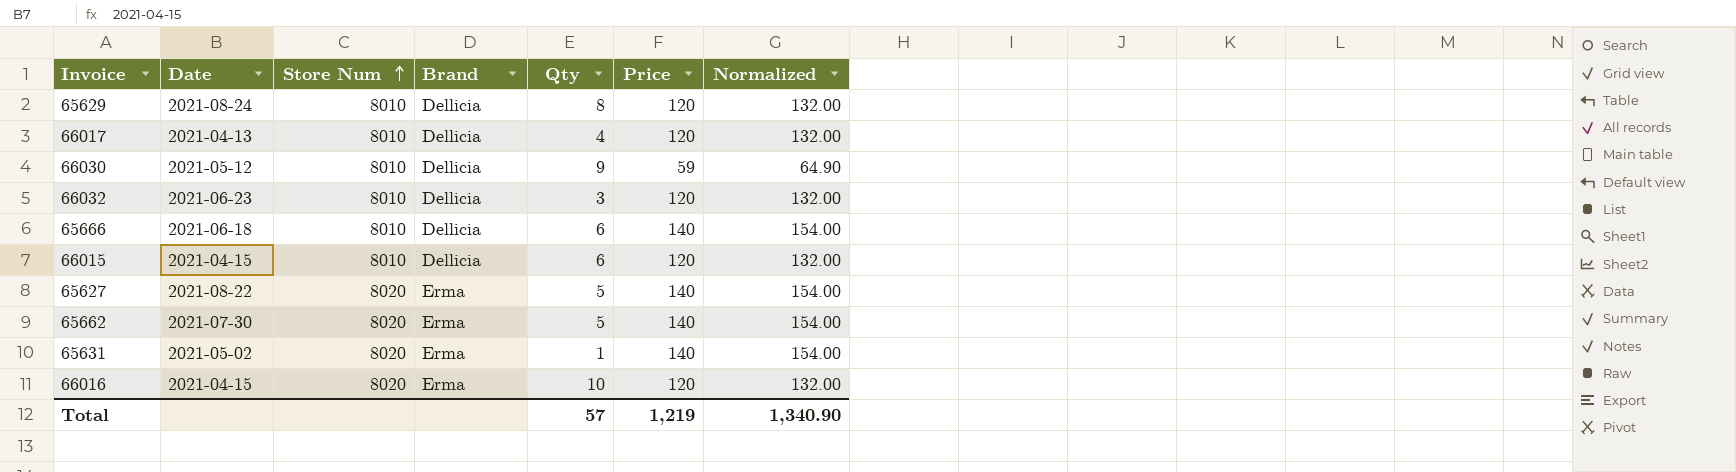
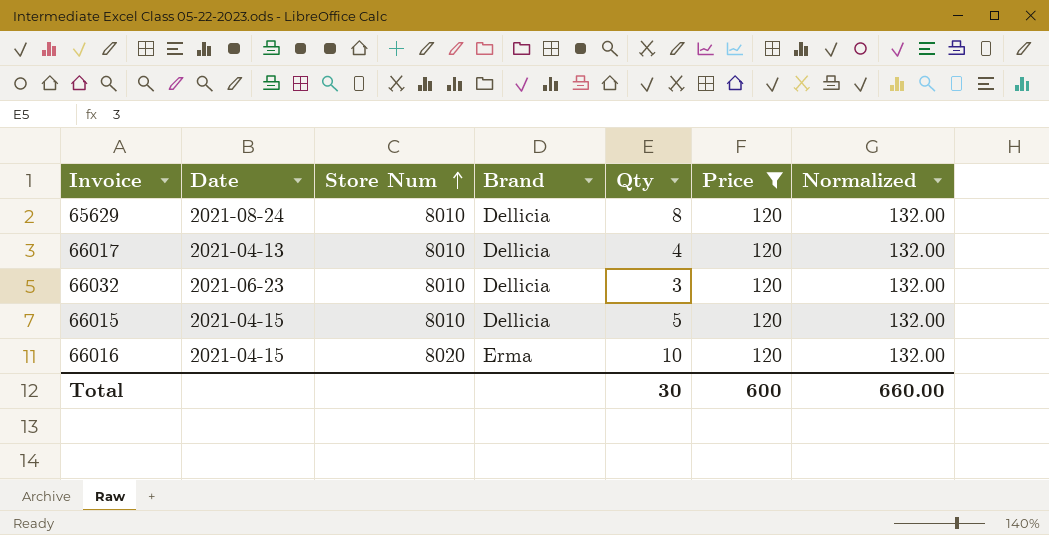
filter: none -> Price = 120
66015 | Qty: 6 -> 5
Total | Qty: 57 -> 30
Total | Price: 1,219 -> 600
Total | Normalized: 1,340.90 -> 660.00

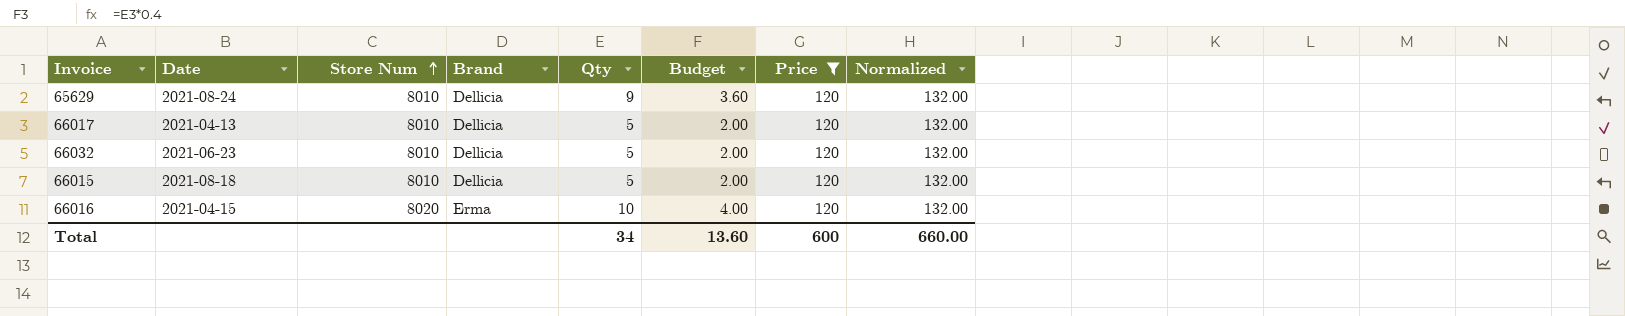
column Budget | formula: none -> [Qty] * 0.4
65629 | Qty: 8 -> 9
66017 | Qty: 4 -> 5
66032 | Qty: 3 -> 5
66015 | Date: 2021-04-15 -> 2021-08-18
Total | Qty: 30 -> 34

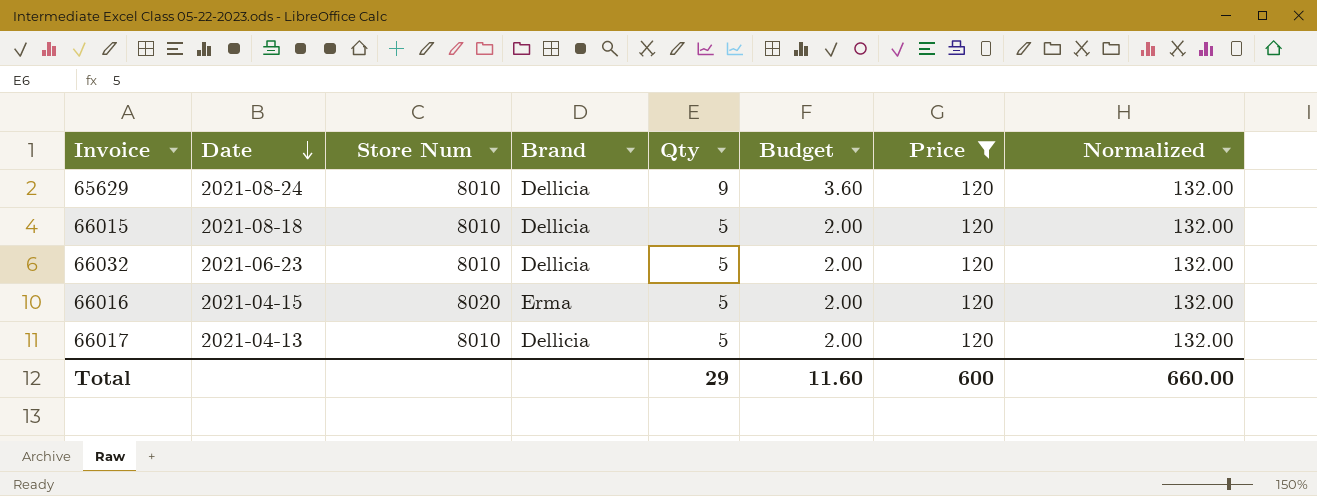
row order: Store Num ascending -> Date descending
66016 | Qty: 10 -> 5
66016 | Budget: 4.00 -> 2.00
Total | Qty: 34 -> 29
Total | Budget: 13.60 -> 11.60

